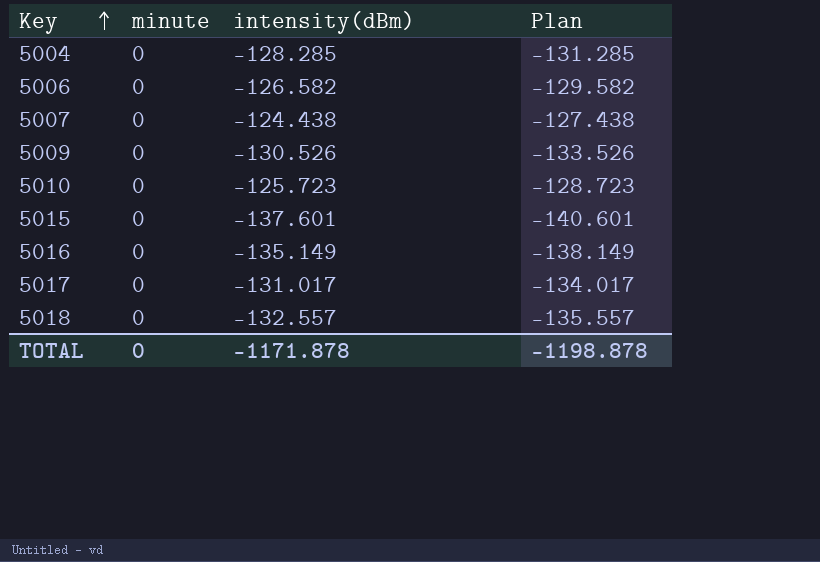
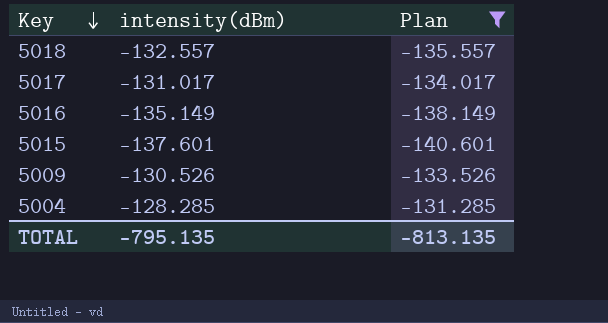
filter: none -> Plan <= -131.285
row order: Key ascending -> Key descending
column minute | position: 2 -> none
TOTAL | intensity(dBm): -1171.878 -> -795.135
TOTAL | Plan: -1198.878 -> -813.135

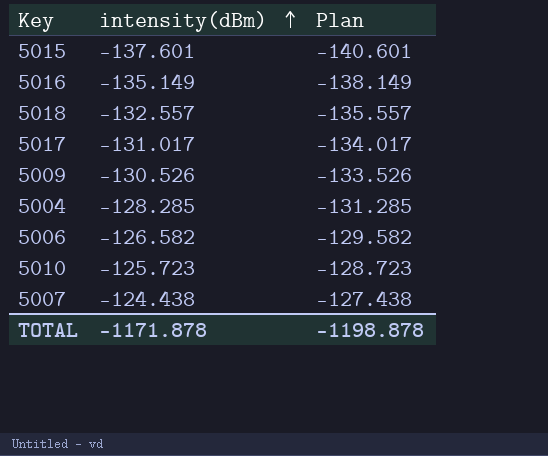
filter: Plan <= -131.285 -> none
row order: Key descending -> intensity(dBm) ascending
TOTAL | intensity(dBm): -795.135 -> -1171.878
TOTAL | Plan: -813.135 -> -1198.878

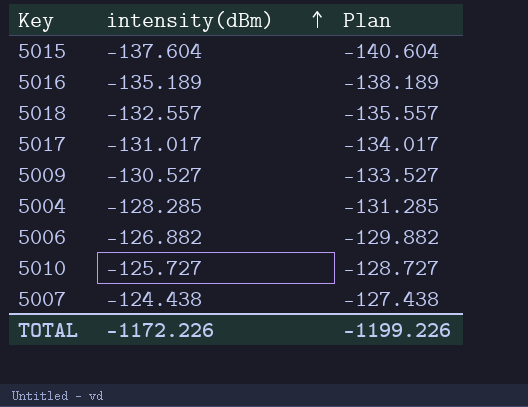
5015 | intensity(dBm): -137.601 -> -137.604
5015 | Plan: -140.601 -> -140.604
5016 | intensity(dBm): -135.149 -> -135.189
5016 | Plan: -138.149 -> -138.189
5009 | intensity(dBm): -130.526 -> -130.527
5009 | Plan: -133.526 -> -133.527
5006 | intensity(dBm): -126.582 -> -126.882
5006 | Plan: -129.582 -> -129.882
5010 | intensity(dBm): -125.723 -> -125.727
5010 | Plan: -128.723 -> -128.727
TOTAL | intensity(dBm): -1171.878 -> -1172.226
TOTAL | Plan: -1198.878 -> -1199.226

